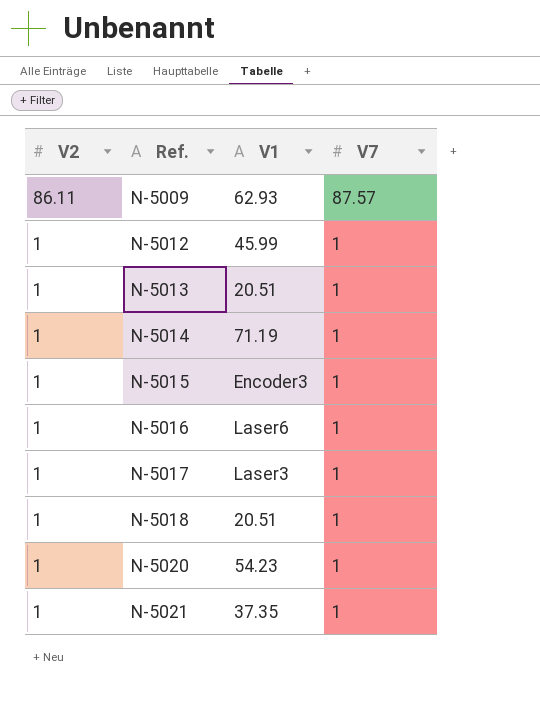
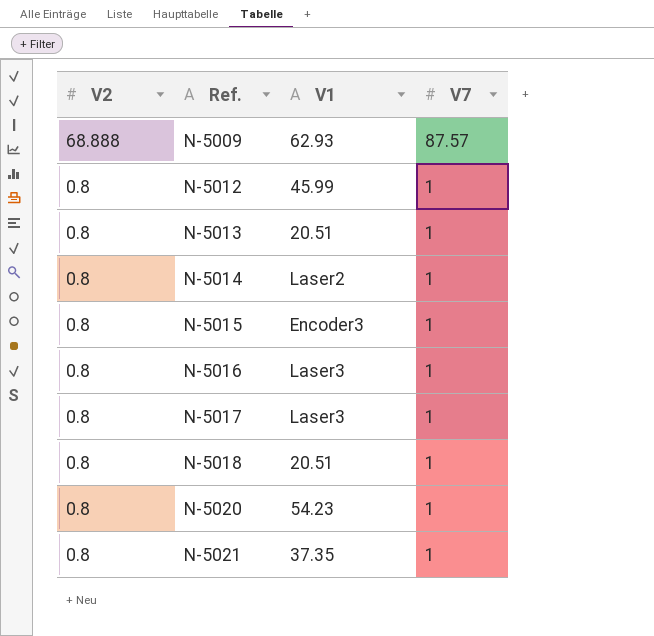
N-5009 | V2: 86.11 -> 68.888
N-5012 | V2: 1 -> 0.8
N-5013 | V2: 1 -> 0.8
N-5014 | V2: 1 -> 0.8
N-5014 | V1: 71.19 -> Laser2
N-5015 | V2: 1 -> 0.8
N-5016 | V2: 1 -> 0.8
N-5016 | V1: Laser6 -> Laser3
N-5017 | V2: 1 -> 0.8
N-5018 | V2: 1 -> 0.8
N-5020 | V2: 1 -> 0.8
N-5021 | V2: 1 -> 0.8

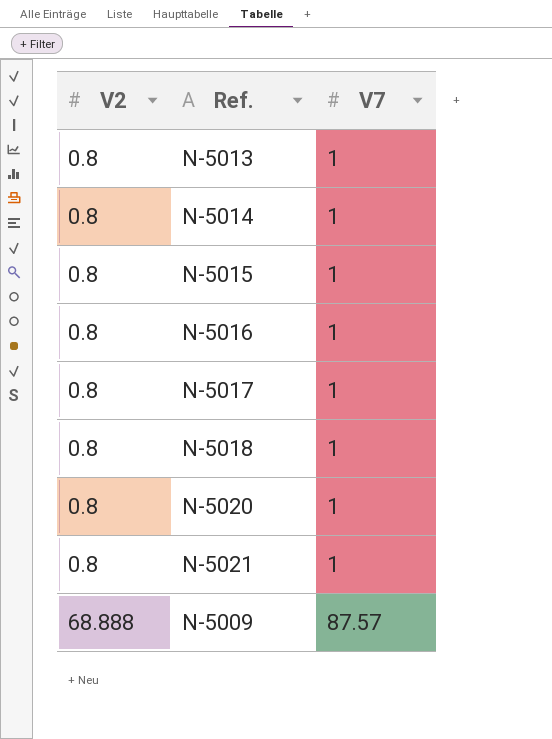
row order: V2 descending -> V2 ascending
column V1 | position: 3 -> none
row N-5012: 0.8 | 45.99 | 1 -> none

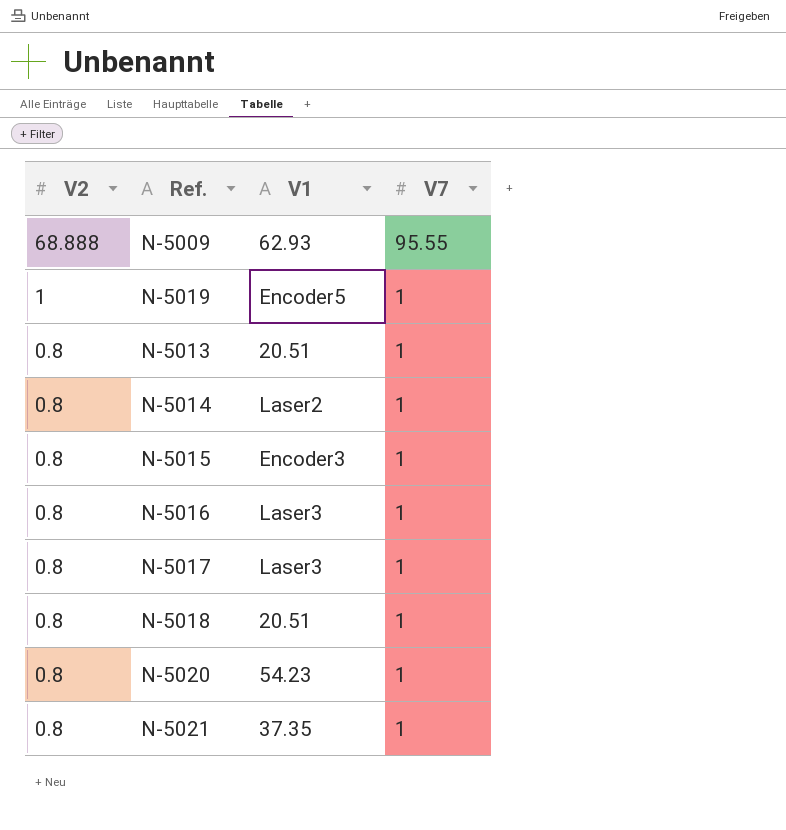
row order: V2 ascending -> V2 descending
column V1 | position: none -> 3
N-5009 | V7: 87.57 -> 95.55
row N-5019: none -> 1 | Encoder5 | 1

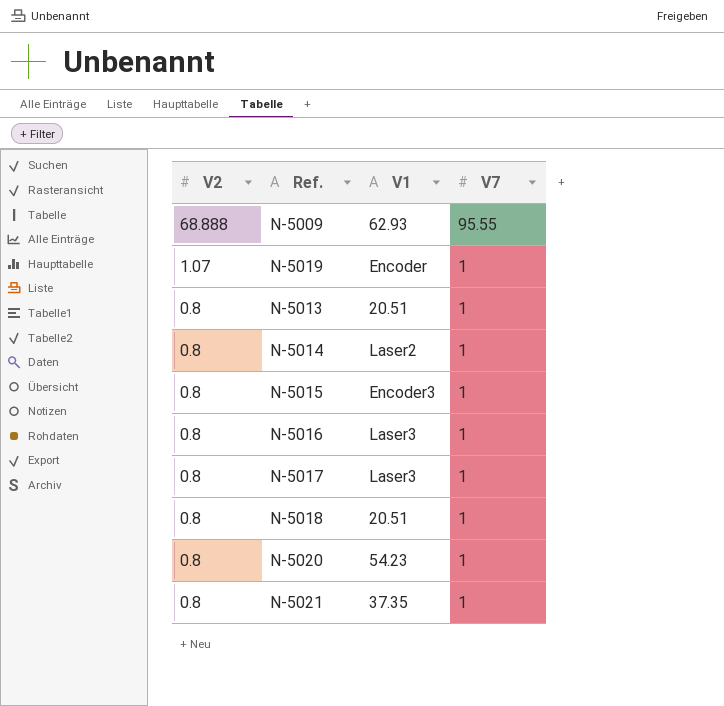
N-5019 | V2: 1 -> 1.07
N-5019 | V1: Encoder5 -> Encoder

